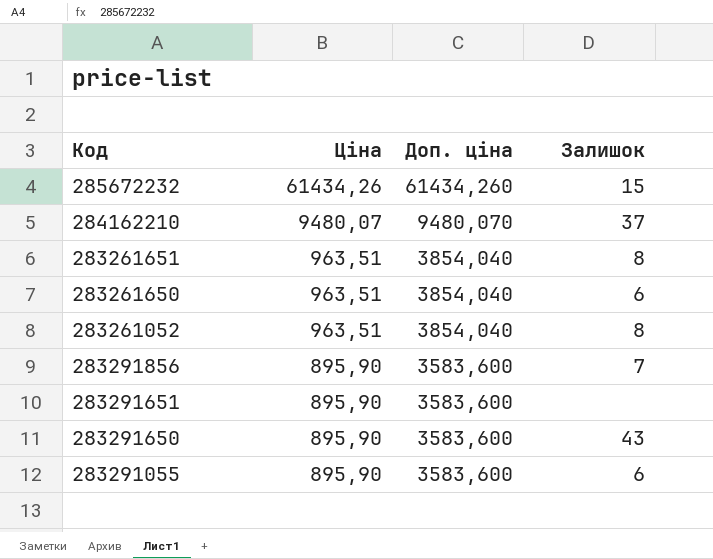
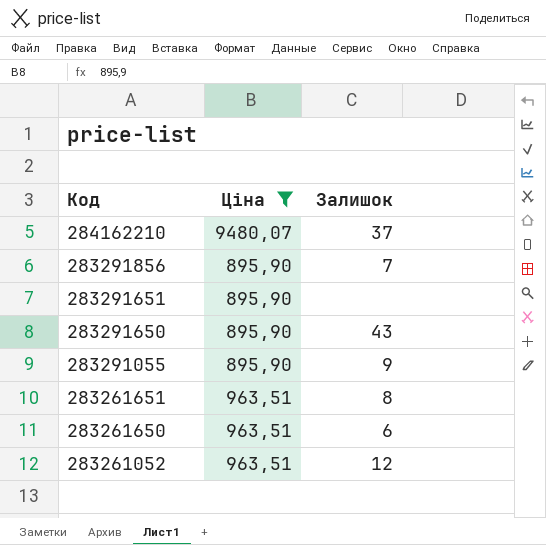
filter: none -> Ціна != 61434,26
row order: Ціна descending -> Код descending
column Доп. ціна | position: 3 -> none
283291055 | Залишок: 6 -> 9
283261052 | Залишок: 8 -> 12

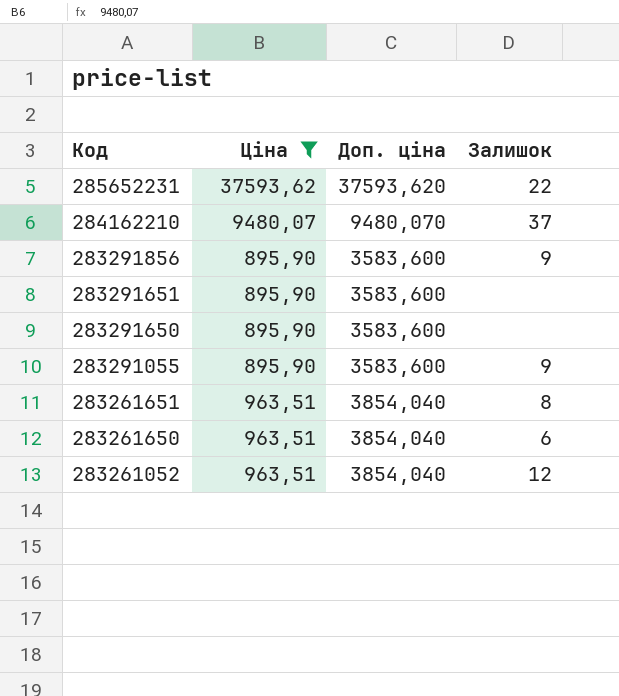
column Доп. ціна | position: none -> 3
row 285652231: none -> 37593,62 | 37593,620 | 22
283291856 | Залишок: 7 -> 9
283291650 | Залишок: 43 -> none

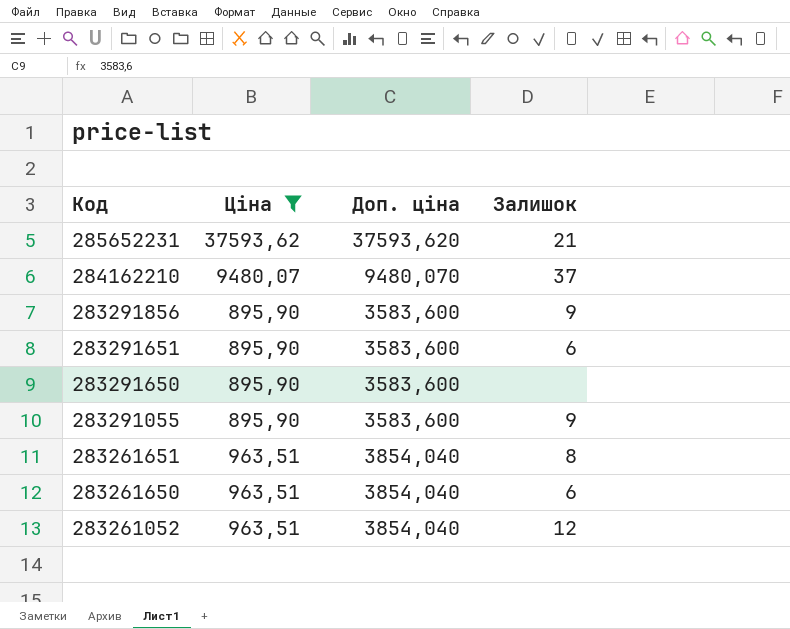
285652231 | Залишок: 22 -> 21
283291651 | Залишок: none -> 6

